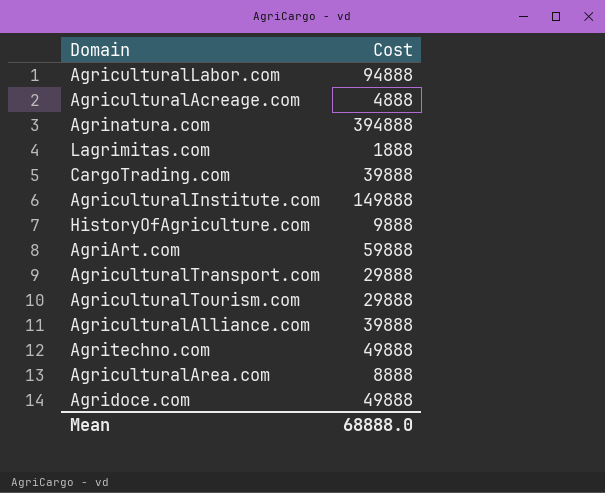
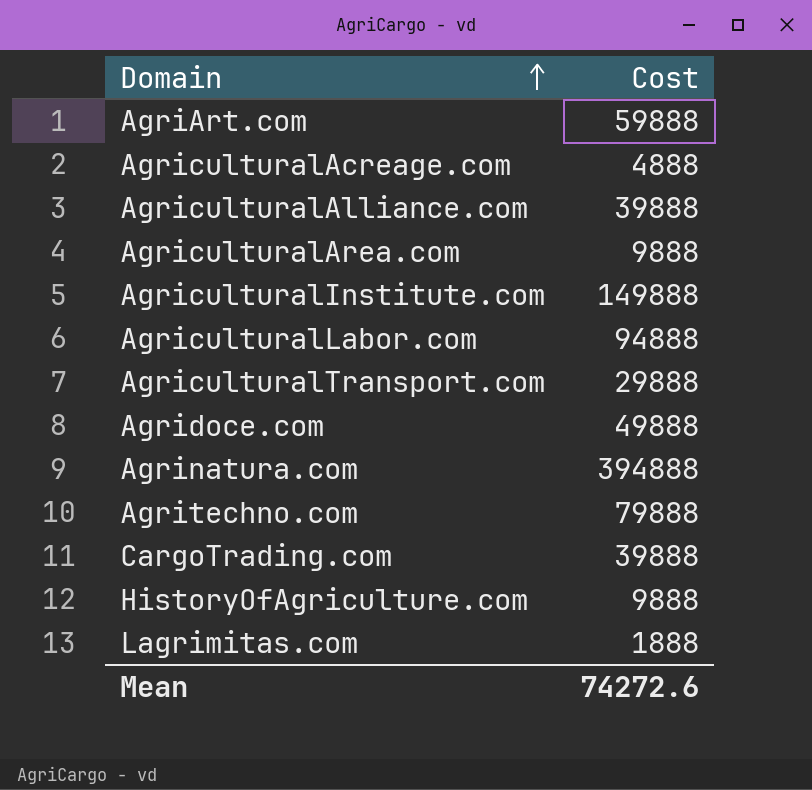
row order: none -> Domain ascending
row AgriculturalTourism.com: 29888 -> none
AgriculturalArea.com | Cost: 8888 -> 9888
Agritechno.com | Cost: 49888 -> 79888
Mean | Cost: 68888.0 -> 74272.6

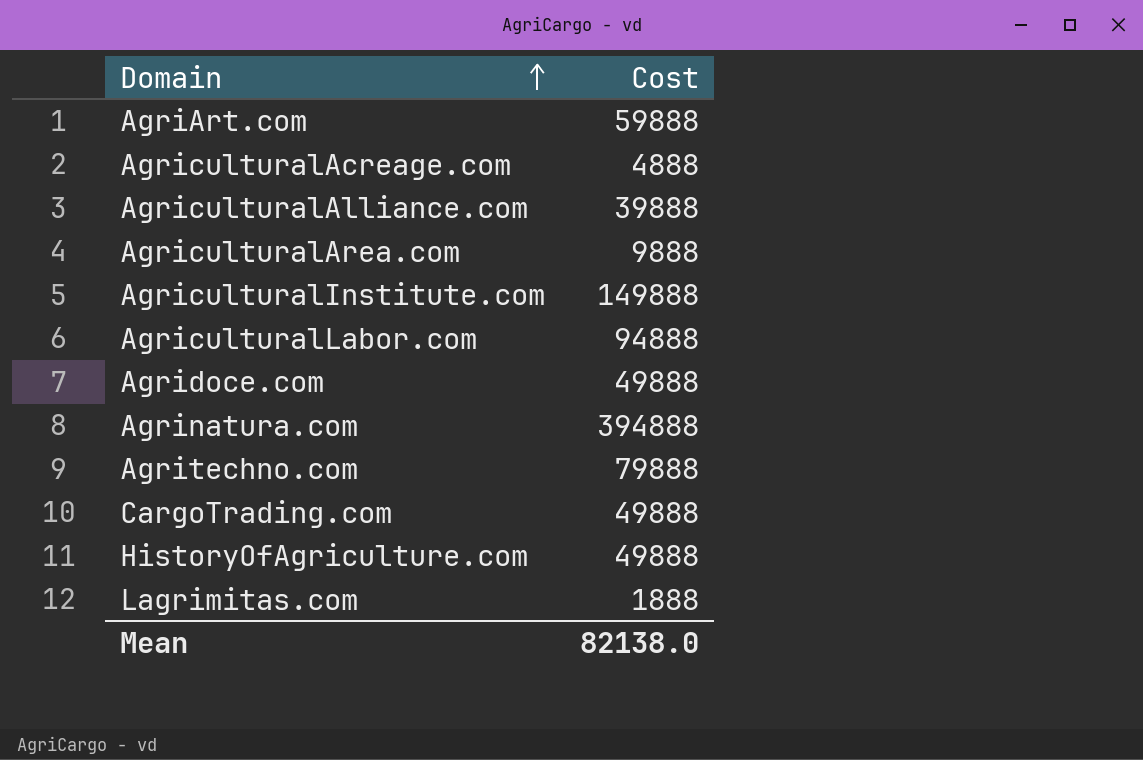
row AgriculturalTransport.com: 29888 -> none
CargoTrading.com | Cost: 39888 -> 49888
HistoryOfAgriculture.com | Cost: 9888 -> 49888
Mean | Cost: 74272.6 -> 82138.0

